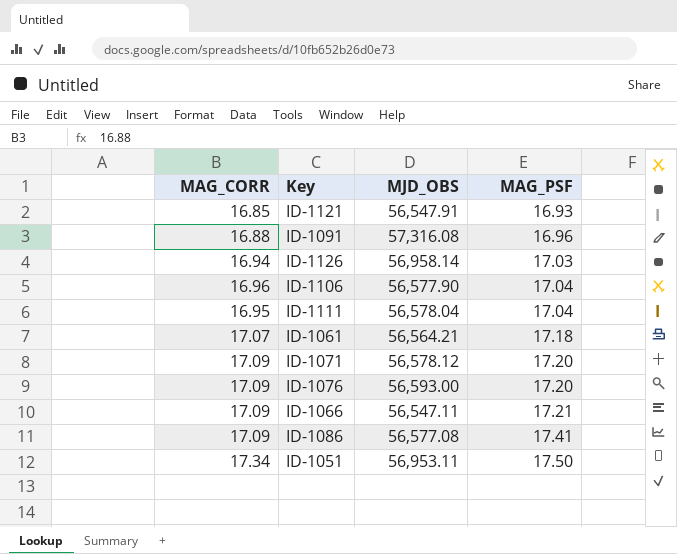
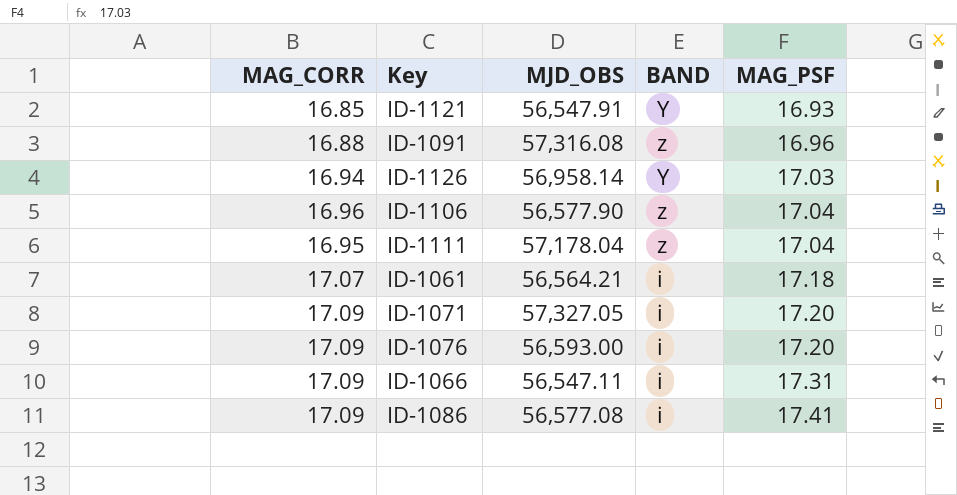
column BAND | position: none -> 4
row ID-1051: 17.34 | 56,953.11 | 17.50 -> none
ID-1111 | MJD_OBS: 56,578.04 -> 57,178.04
ID-1071 | MJD_OBS: 56,578.12 -> 57,327.05
ID-1066 | MAG_PSF: 17.21 -> 17.31

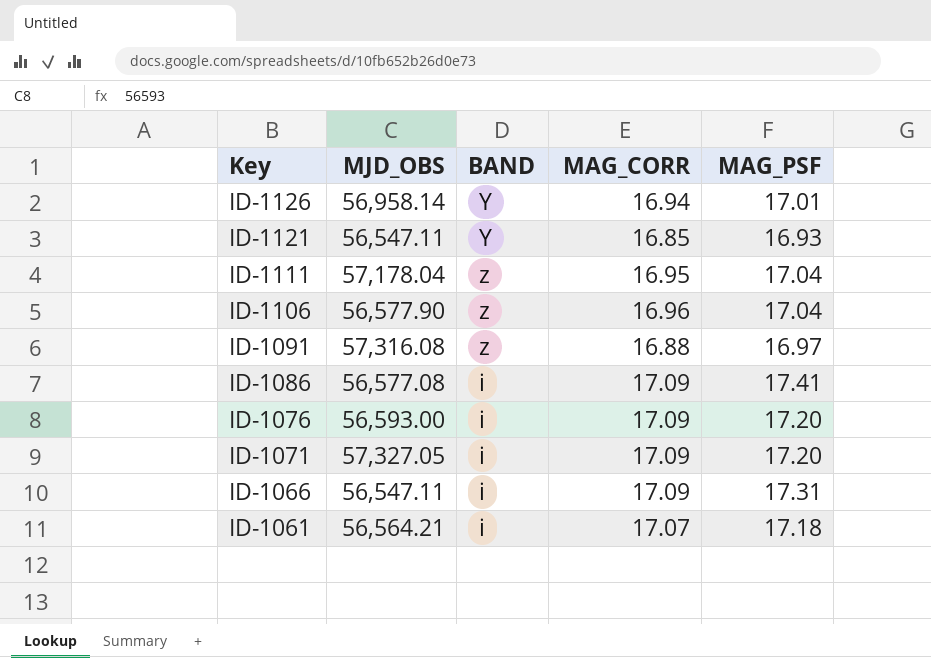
row order: MAG_PSF ascending -> Key descending
column MAG_CORR | position: 1 -> 4
ID-1126 | MAG_PSF: 17.03 -> 17.01
ID-1121 | MJD_OBS: 56,547.91 -> 56,547.11
ID-1091 | MAG_PSF: 16.96 -> 16.97

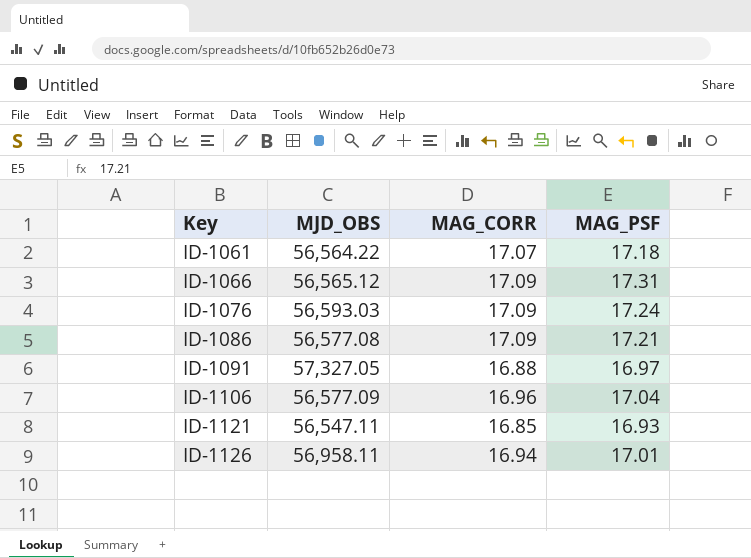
row order: Key descending -> Key ascending
column BAND | position: 3 -> none
row ID-1111: 57,178.04 | z | 16.95 | 17.04 -> none
row ID-1071: 57,327.05 | i | 17.09 | 17.20 -> none
ID-1061 | MJD_OBS: 56,564.21 -> 56,564.22
ID-1066 | MJD_OBS: 56,547.11 -> 56,565.12
ID-1076 | MJD_OBS: 56,593.00 -> 56,593.03
ID-1076 | MAG_PSF: 17.20 -> 17.24
ID-1086 | MAG_PSF: 17.41 -> 17.21
ID-1091 | MJD_OBS: 57,316.08 -> 57,327.05
ID-1106 | MJD_OBS: 56,577.90 -> 56,577.09
ID-1126 | MJD_OBS: 56,958.14 -> 56,958.11

